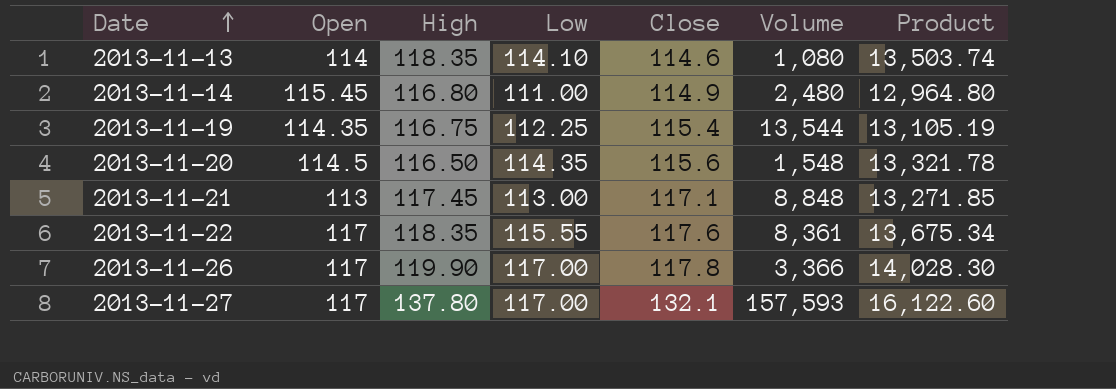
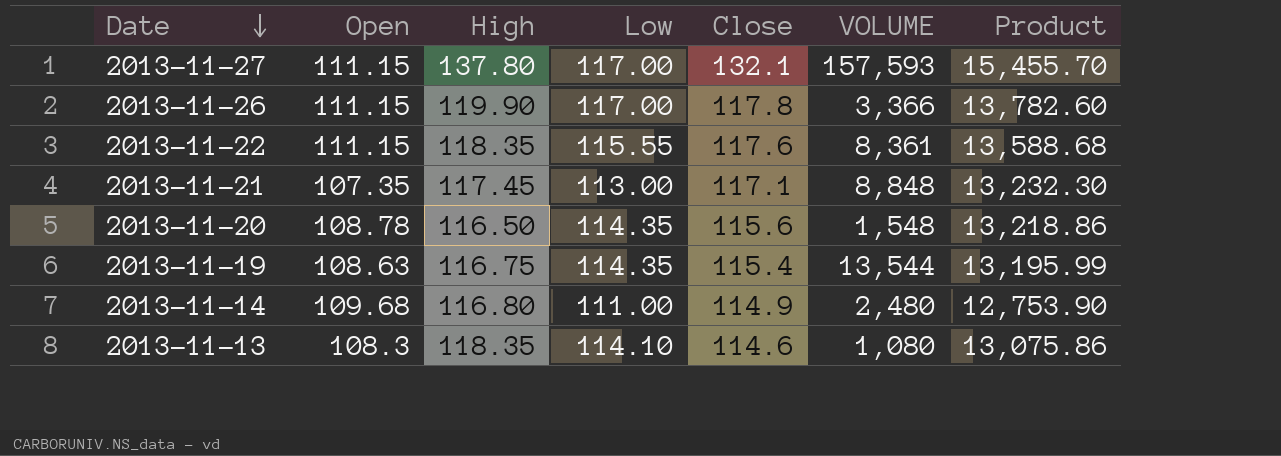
row order: Date ascending -> Date descending
column name: Volume -> VOLUME
column Product | formula: [High] * [Low] -> [Low] * [Close]
2013-11-27 | Open: 117 -> 111.15
2013-11-26 | Open: 117 -> 111.15
2013-11-22 | Open: 117 -> 111.15
2013-11-21 | Open: 113 -> 107.35
2013-11-20 | Open: 114.5 -> 108.78
2013-11-19 | Open: 114.35 -> 108.63
2013-11-19 | Low: 112.25 -> 114.35
2013-11-14 | Open: 115.45 -> 109.68
2013-11-13 | Open: 114 -> 108.3

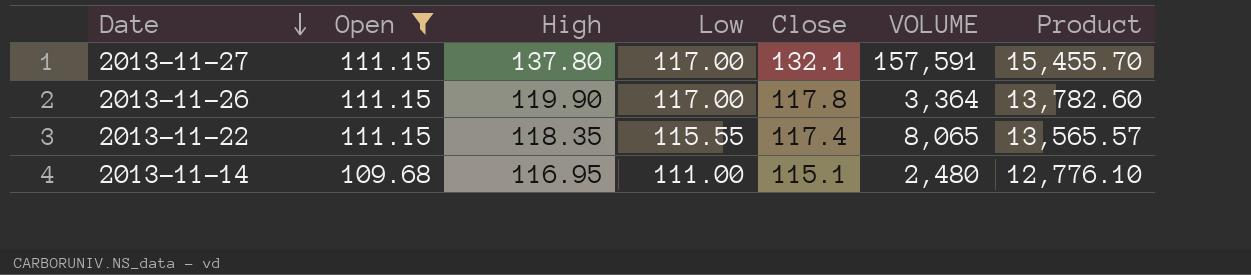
filter: none -> Open >= 109.68
2013-11-27 | VOLUME: 157,593 -> 157,591
2013-11-26 | VOLUME: 3,366 -> 3,364
2013-11-22 | Close: 117.6 -> 117.4
2013-11-22 | VOLUME: 8,361 -> 8,065
2013-11-22 | Product: 13,588.68 -> 13,565.57
2013-11-14 | High: 116.80 -> 116.95
2013-11-14 | Close: 114.9 -> 115.1
2013-11-14 | Product: 12,753.90 -> 12,776.10

